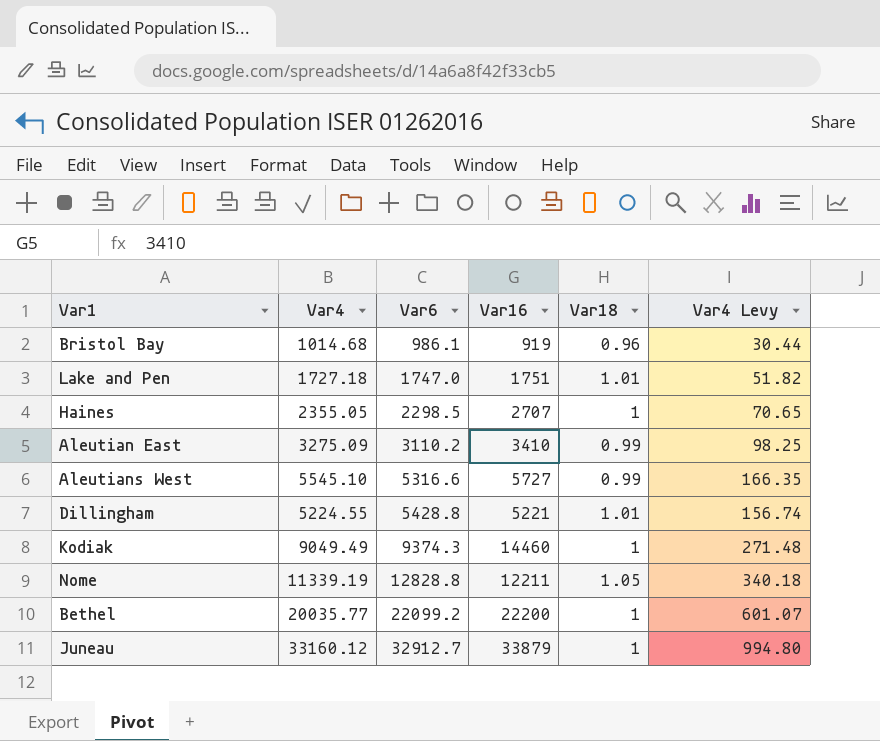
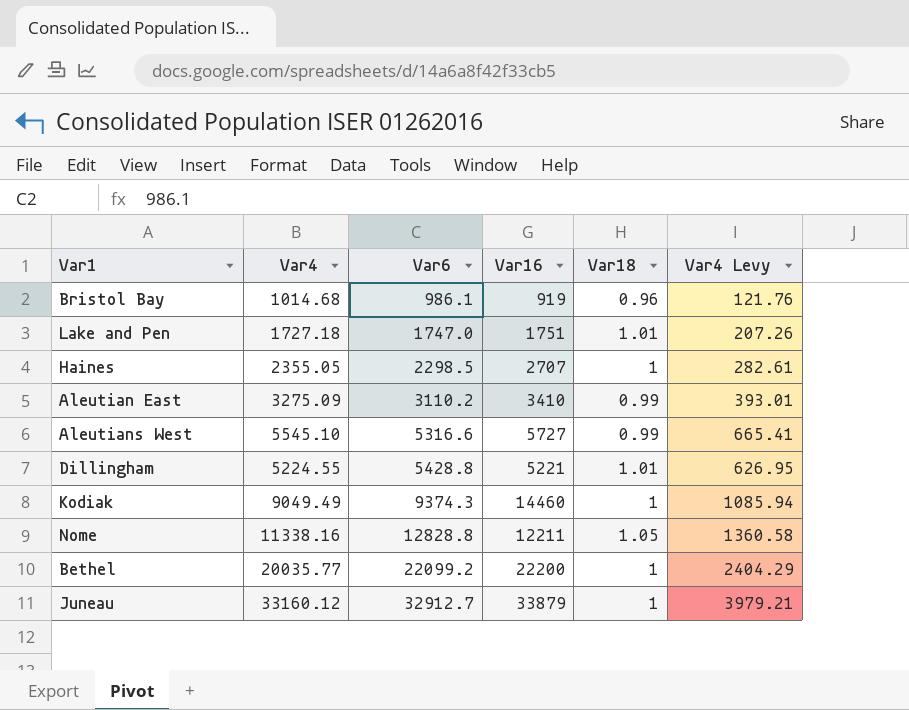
column Var4 Levy | formula: [Var4] * 0.03 -> [Var4] * 0.12
Nome | Var4: 11339.19 -> 11338.16

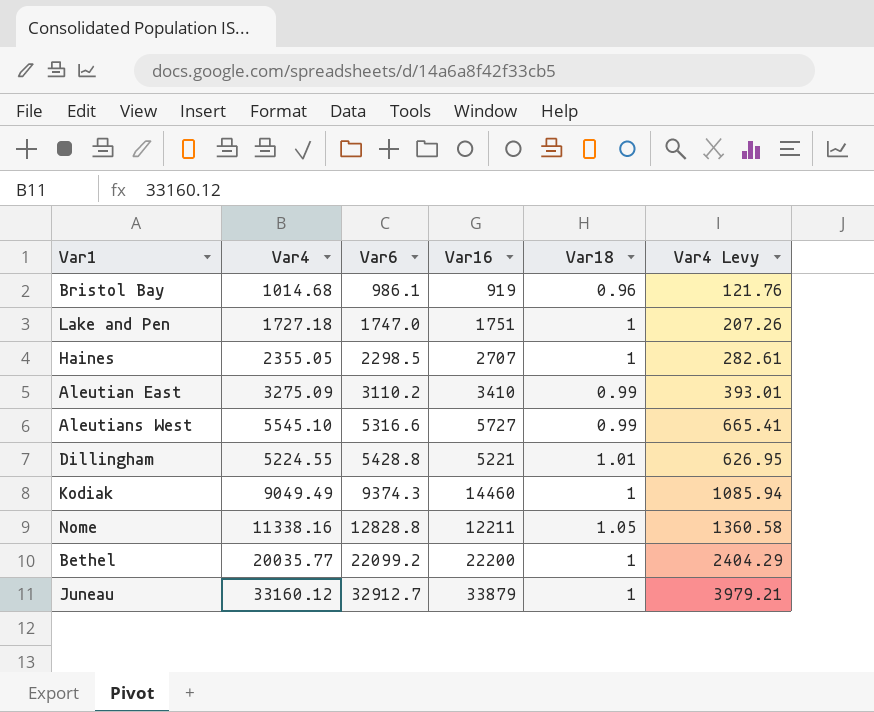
Lake and Pen | Var18: 1.01 -> 1

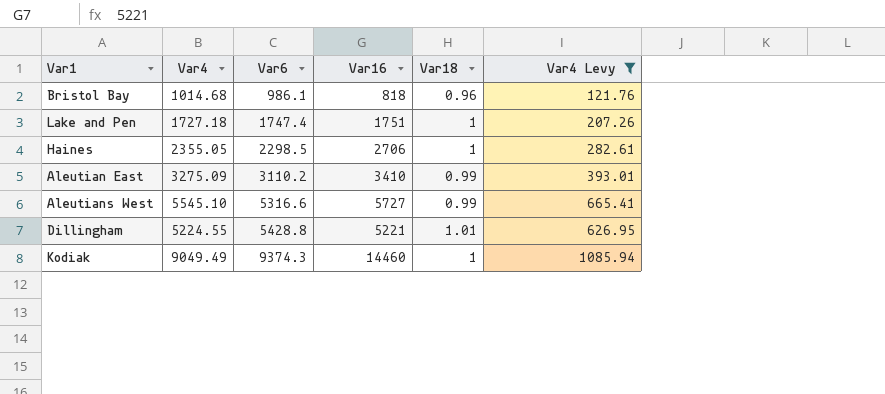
filter: none -> Var4 Levy <= 1085.94
Bristol Bay | Var16: 919 -> 818
Lake and Pen | Var6: 1747.0 -> 1747.4
Haines | Var16: 2707 -> 2706

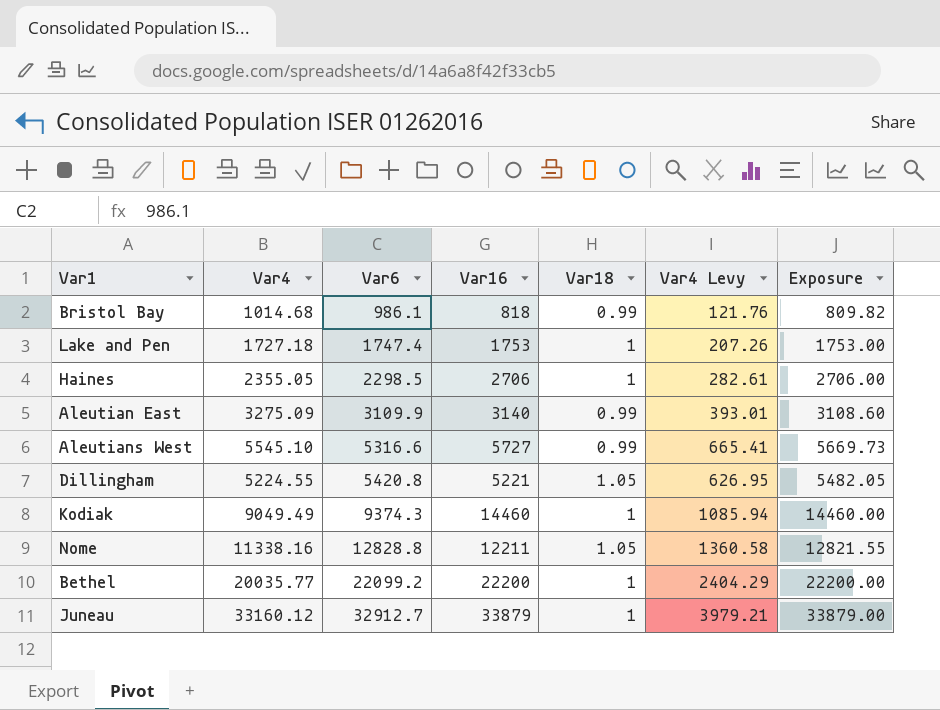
filter: Var4 Levy <= 1085.94 -> none
column Exposure | formula: none -> [Var16] * [Var18]
Bristol Bay | Var18: 0.96 -> 0.99
Lake and Pen | Var16: 1751 -> 1753
Aleutian East | Var6: 3110.2 -> 3109.9
Aleutian East | Var16: 3410 -> 3140
Dillingham | Var6: 5428.8 -> 5420.8
Dillingham | Var18: 1.01 -> 1.05

